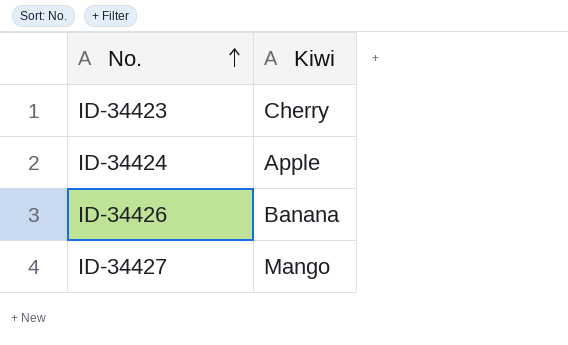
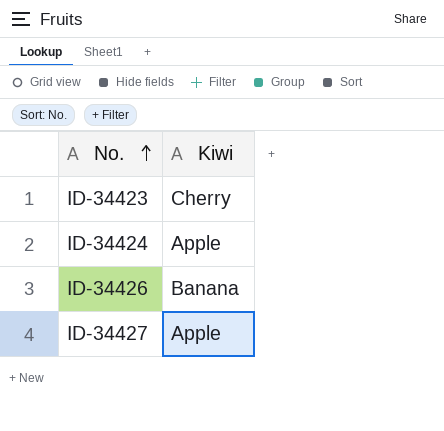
ID-34427 | Kiwi: Mango -> Apple

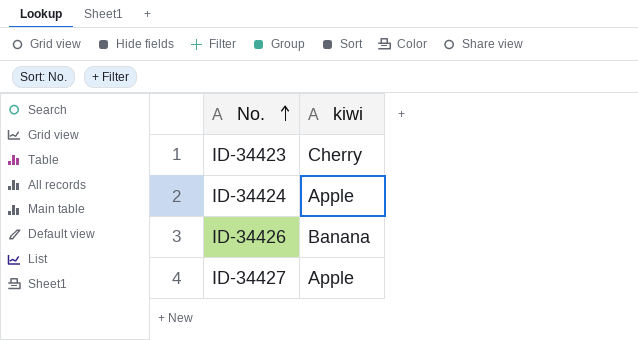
column name: Kiwi -> kiwi

